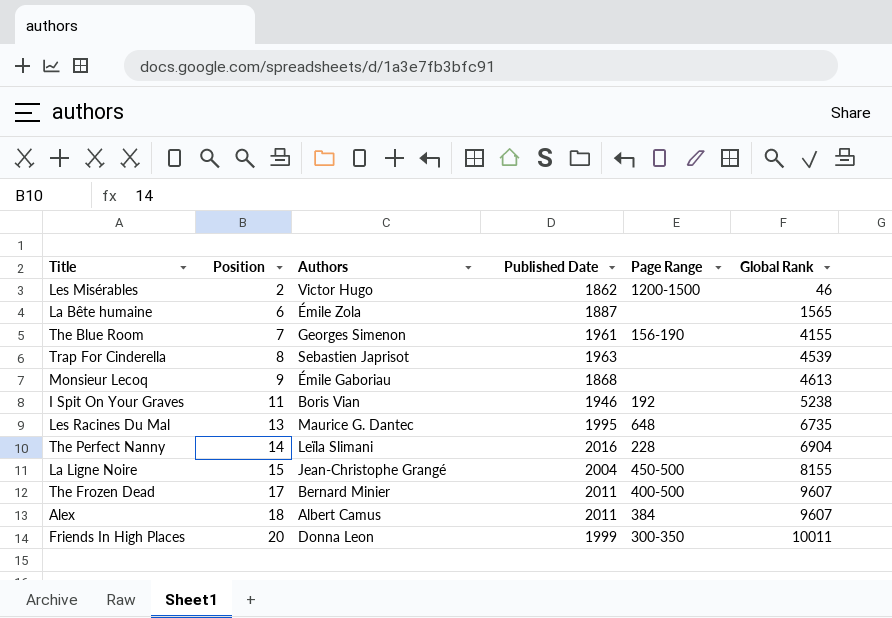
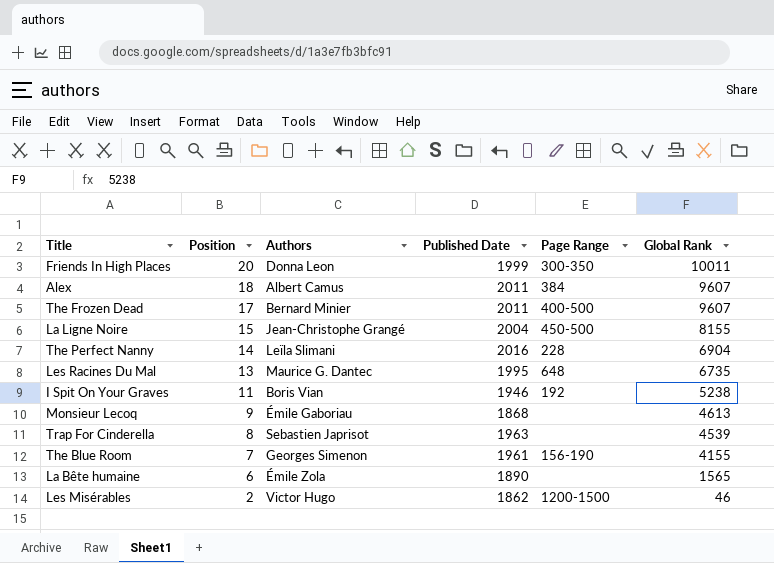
row order: Position ascending -> Position descending
La Bête humaine | Published Date: 1887 -> 1890

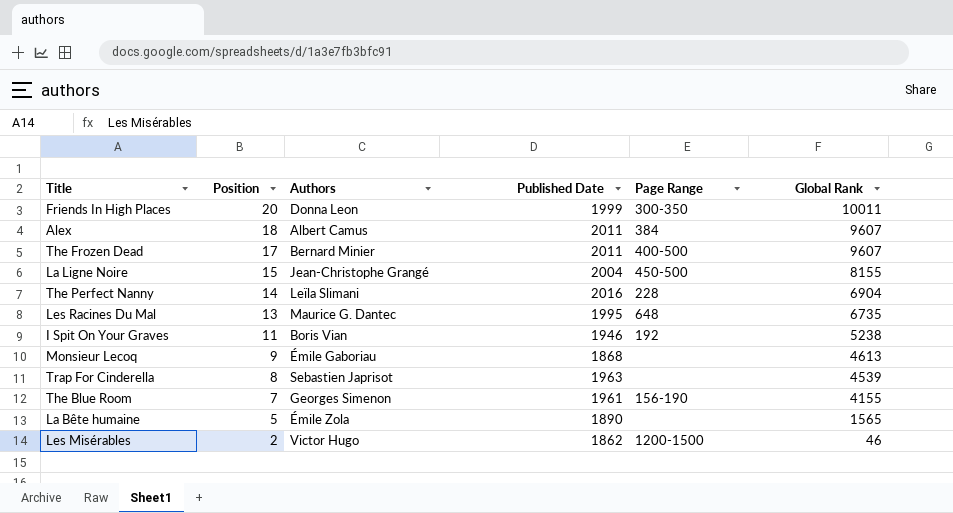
La Bête humaine | Position: 6 -> 5

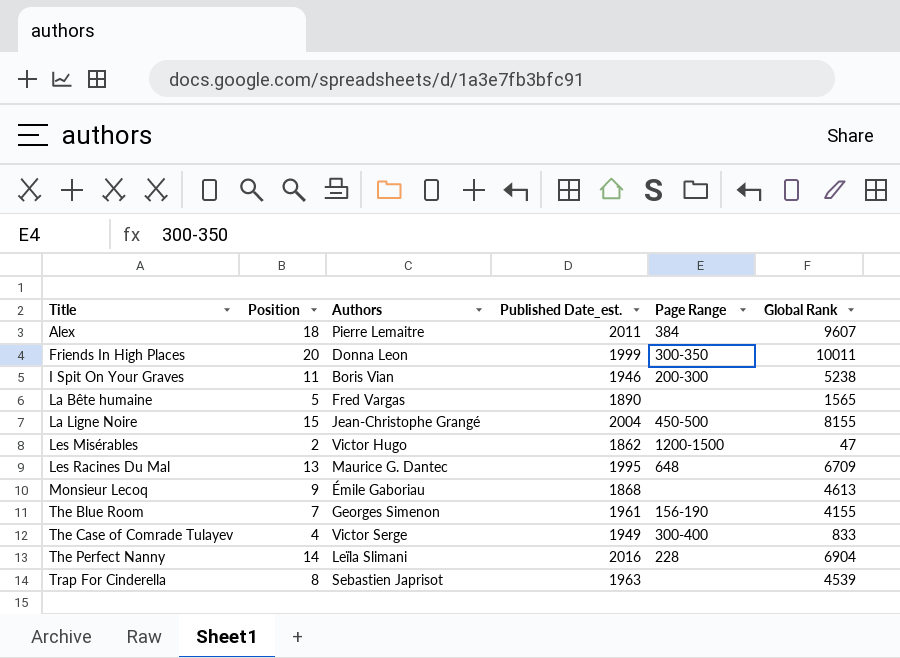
row order: Position descending -> Title ascending
column name: Published Date -> Published Date_est.
row The Frozen Dead: 17 | Bernard Minier | 2011 | 400-500 | 9607 -> none
Alex | Authors: Albert Camus -> Pierre Lemaitre
I Spit On Your Graves | Page Range: 192 -> 200-300
La Bête humaine | Authors: Émile Zola -> Fred Vargas
Les Misérables | Global Rank: 46 -> 47
Les Racines Du Mal | Global Rank: 6735 -> 6709
row The Case of Comrade Tulayev: none -> 4 | Victor Serge | 1949 | 300-400 | 833

